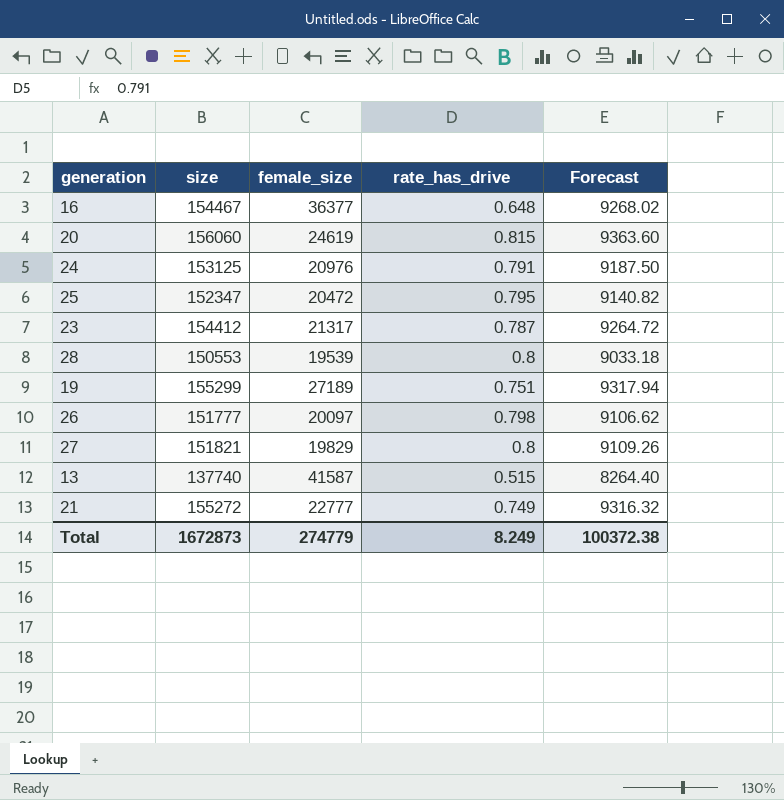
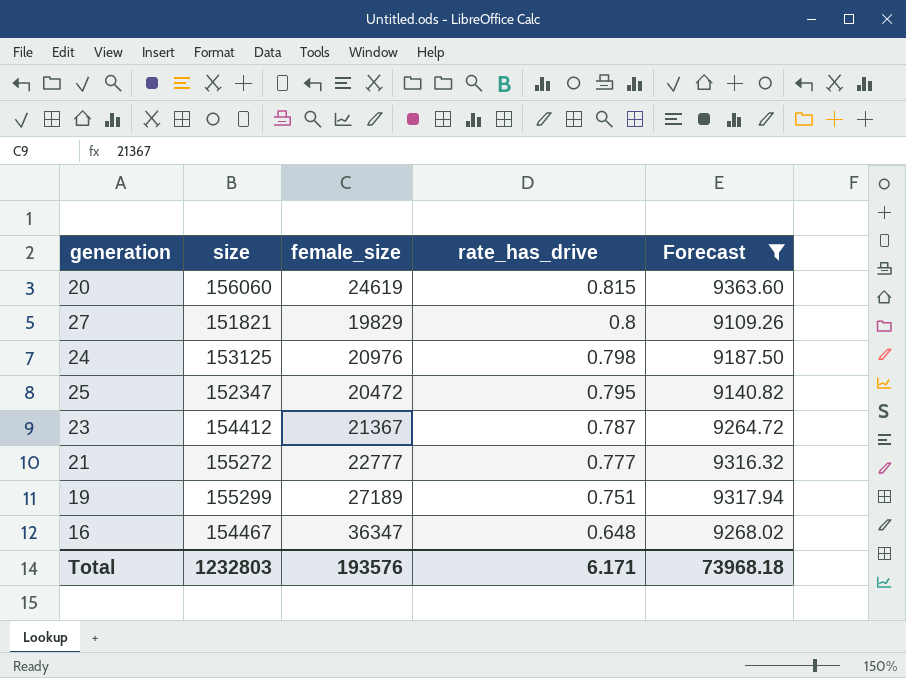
filter: none -> Forecast >= 9109.26
row order: none -> rate_has_drive descending
24 | rate_has_drive: 0.791 -> 0.798
23 | female_size: 21317 -> 21367
21 | rate_has_drive: 0.749 -> 0.777
16 | female_size: 36377 -> 36347
Total | size: 1672873 -> 1232803
Total | female_size: 274779 -> 193576
Total | rate_has_drive: 8.249 -> 6.171
Total | Forecast: 100372.38 -> 73968.18

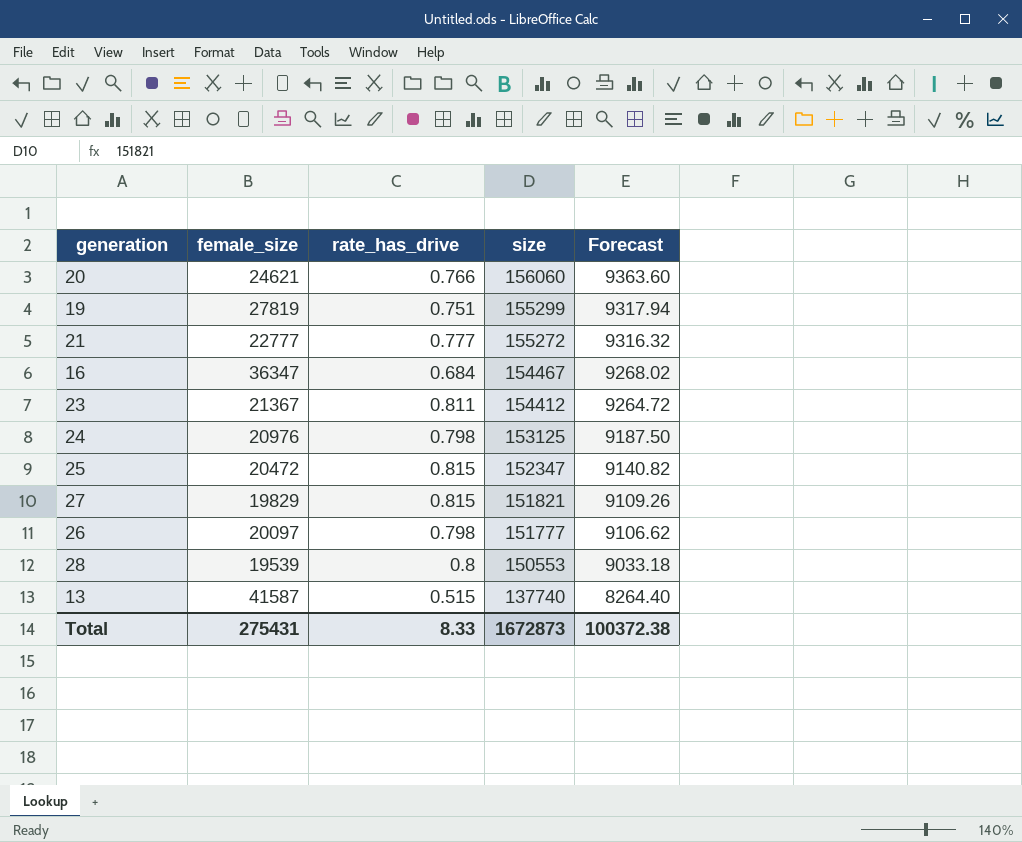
filter: Forecast >= 9109.26 -> none
row order: rate_has_drive descending -> size descending
column size | position: 2 -> 4
20 | female_size: 24619 -> 24621
20 | rate_has_drive: 0.815 -> 0.766
19 | female_size: 27189 -> 27819
16 | rate_has_drive: 0.648 -> 0.684
23 | rate_has_drive: 0.787 -> 0.811
25 | rate_has_drive: 0.795 -> 0.815
27 | rate_has_drive: 0.8 -> 0.815
Total | female_size: 193576 -> 275431
Total | rate_has_drive: 6.171 -> 8.33
Total | size: 1232803 -> 1672873
Total | Forecast: 73968.18 -> 100372.38

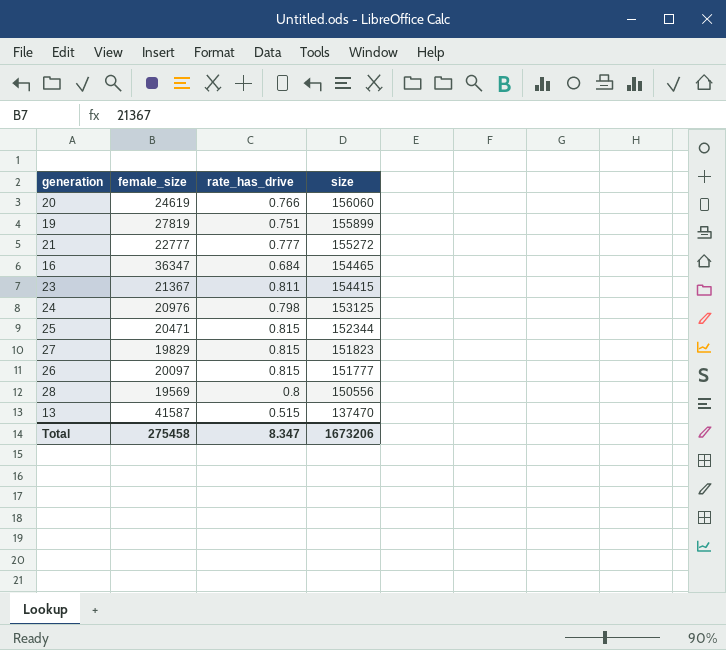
column Forecast | formula: [size] * 0.06 -> none
20 | female_size: 24621 -> 24619
19 | size: 155299 -> 155899
16 | size: 154467 -> 154465
23 | size: 154412 -> 154415
25 | female_size: 20472 -> 20471
25 | size: 152347 -> 152344
27 | size: 151821 -> 151823
26 | rate_has_drive: 0.798 -> 0.815
28 | female_size: 19539 -> 19569
28 | size: 150553 -> 150556
13 | size: 137740 -> 137470
Total | female_size: 275431 -> 275458
Total | rate_has_drive: 8.33 -> 8.347
Total | size: 1672873 -> 1673206

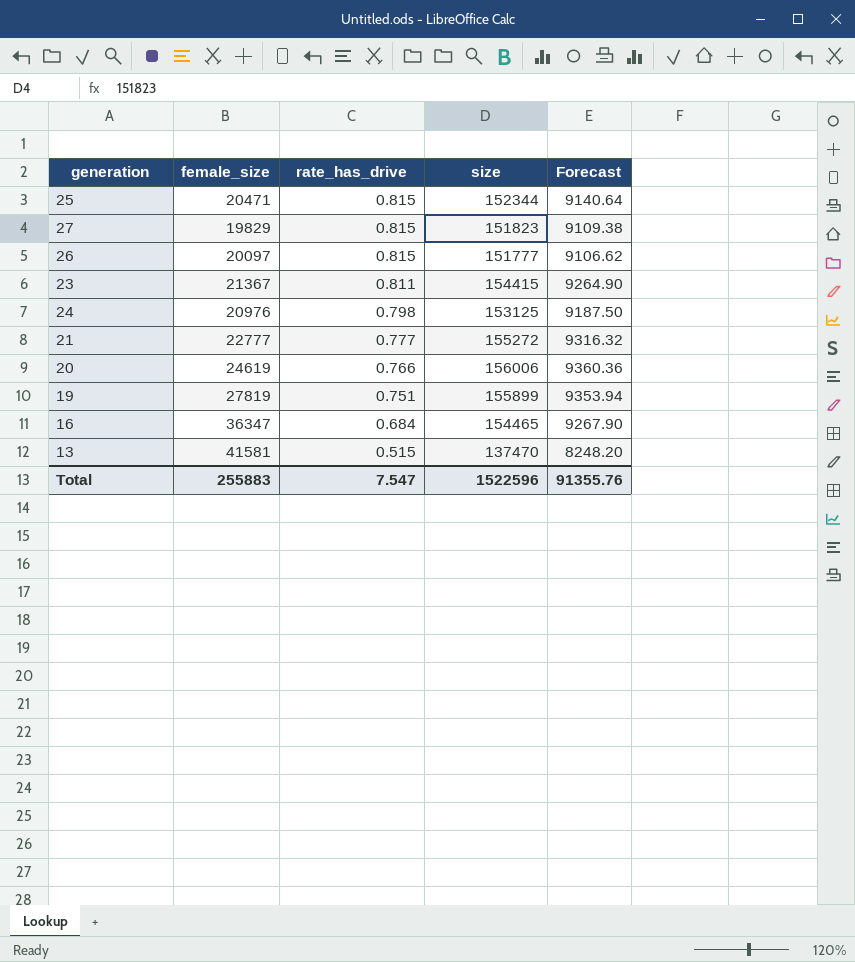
row order: size descending -> rate_has_drive descending
column Forecast | formula: none -> [size] * 0.06
row 28: 19569 | 0.8 | 150556 -> none
20 | size: 156060 -> 156006
13 | female_size: 41587 -> 41581
Total | female_size: 275458 -> 255883
Total | rate_has_drive: 8.347 -> 7.547
Total | size: 1673206 -> 1522596

